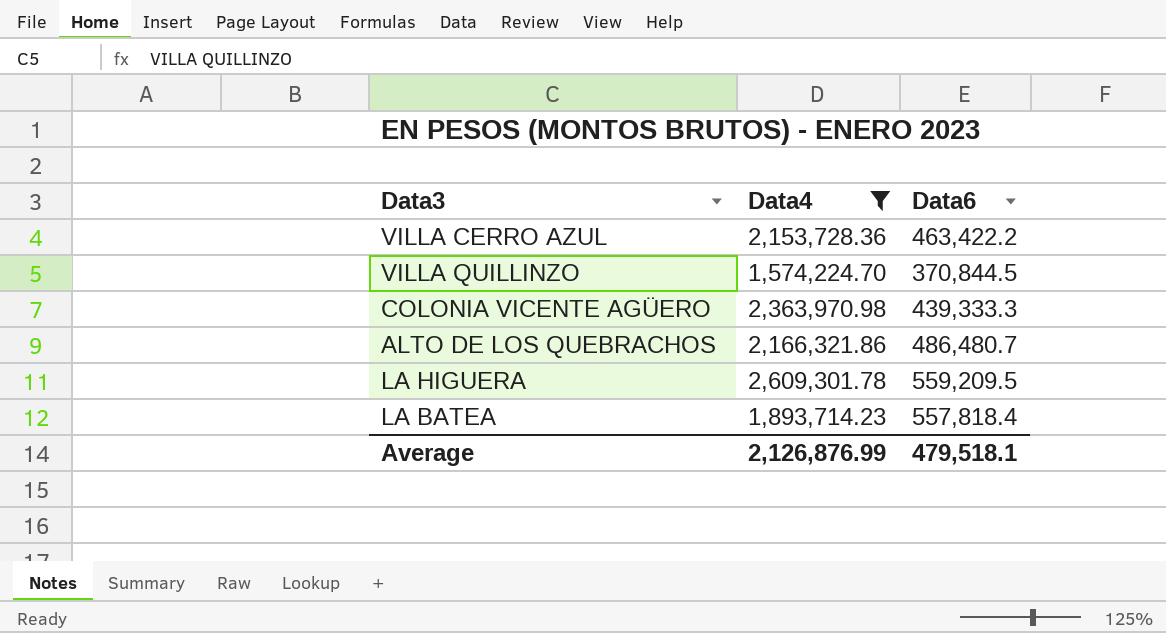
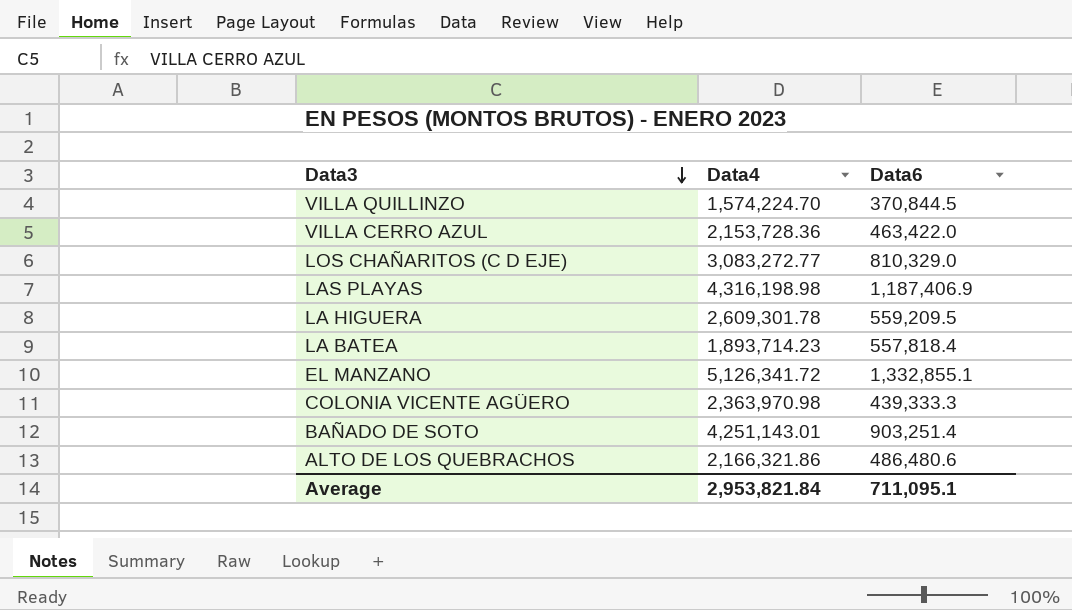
filter: Data4 <= 2,609,301.78 -> none
row order: none -> Data3 descending
VILLA CERRO AZUL | Data6: 463,422.2 -> 463,422.0
ALTO DE LOS QUEBRACHOS | Data6: 486,480.7 -> 486,480.6
Average | Data4: 2,126,876.99 -> 2,953,821.84
Average | Data6: 479,518.1 -> 711,095.1

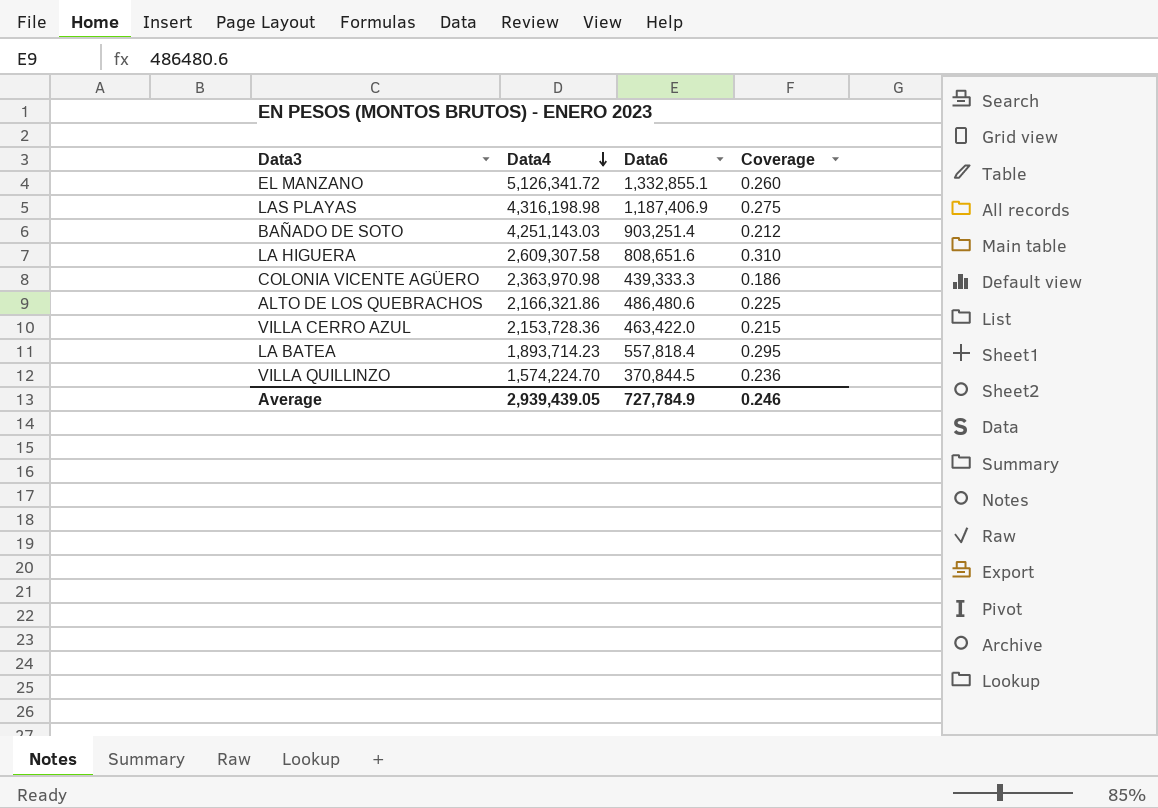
row order: Data3 descending -> Data4 descending
column Coverage | formula: none -> [Data6] / [Data4]
row LOS CHAÑARITOS (C D EJE): 3,083,272.77 | 810,329.0 -> none
BAÑADO DE SOTO | Data4: 4,251,143.01 -> 4,251,143.03
LA HIGUERA | Data4: 2,609,301.78 -> 2,609,307.58
LA HIGUERA | Data6: 559,209.5 -> 808,651.6
Average | Data4: 2,953,821.84 -> 2,939,439.05
Average | Data6: 711,095.1 -> 727,784.9

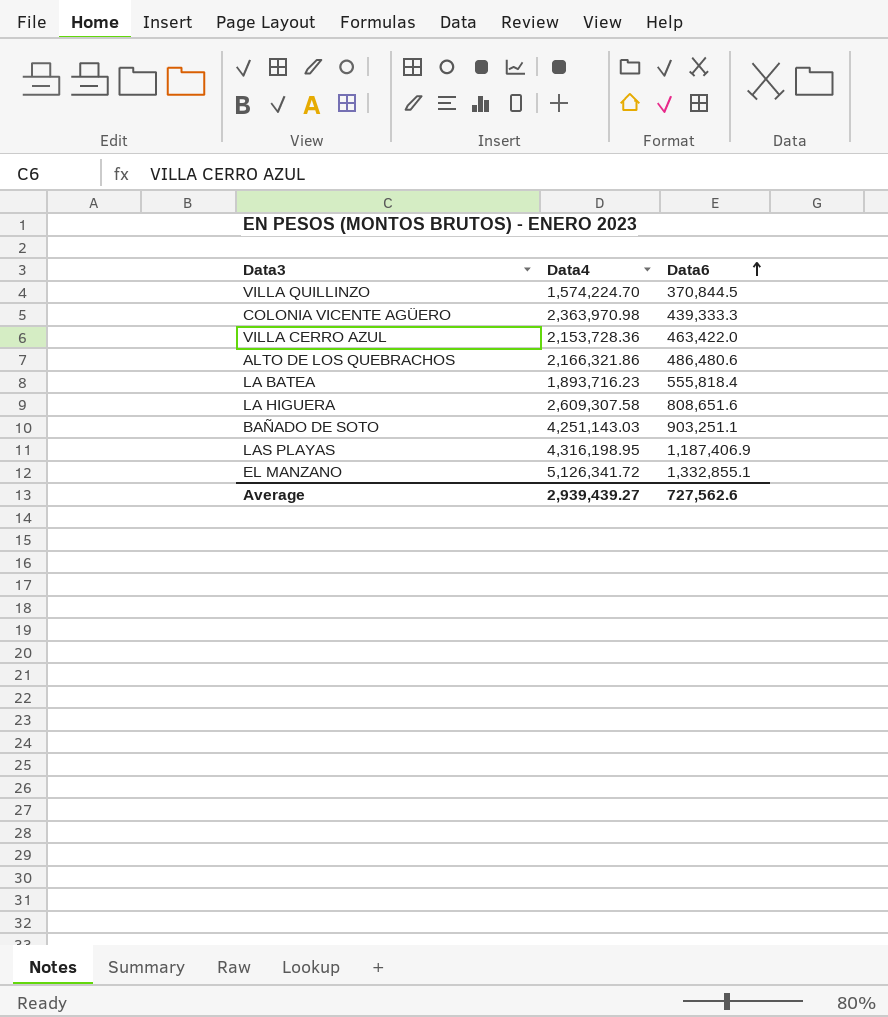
row order: Data4 descending -> Data6 ascending
column Coverage | formula: [Data6] / [Data4] -> none
LA BATEA | Data4: 1,893,714.23 -> 1,893,716.23
LA BATEA | Data6: 557,818.4 -> 555,818.4
BAÑADO DE SOTO | Data6: 903,251.4 -> 903,251.1
LAS PLAYAS | Data4: 4,316,198.98 -> 4,316,198.95
Average | Data4: 2,939,439.05 -> 2,939,439.27
Average | Data6: 727,784.9 -> 727,562.6

